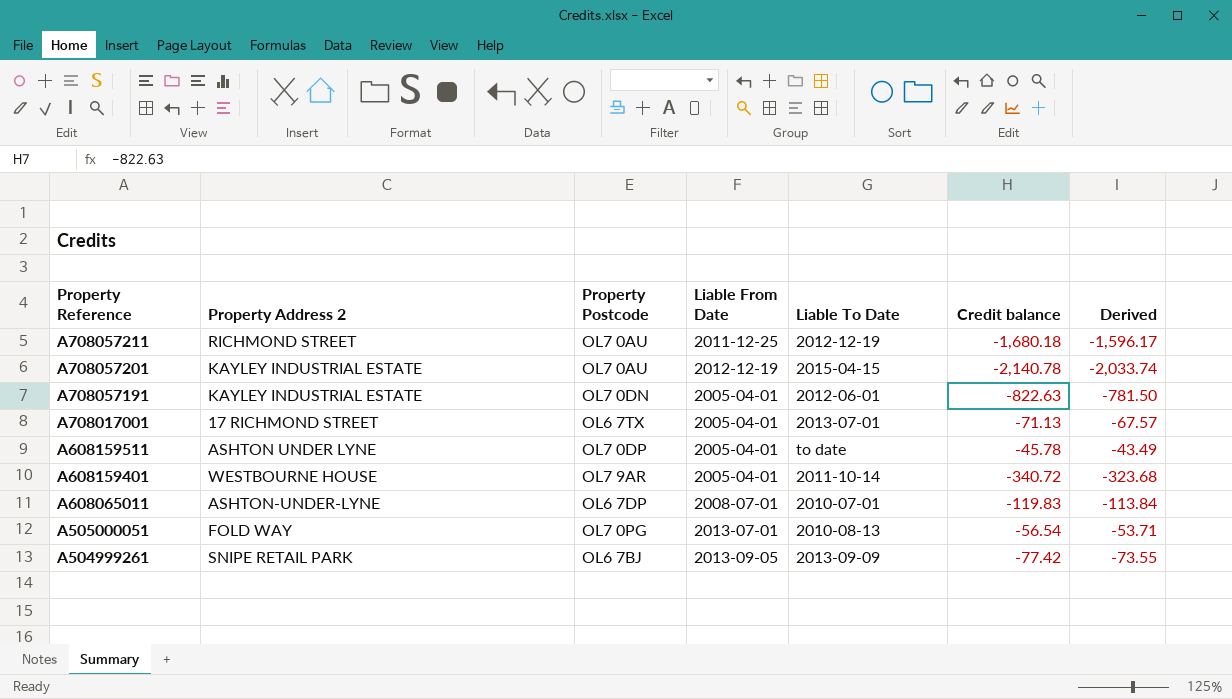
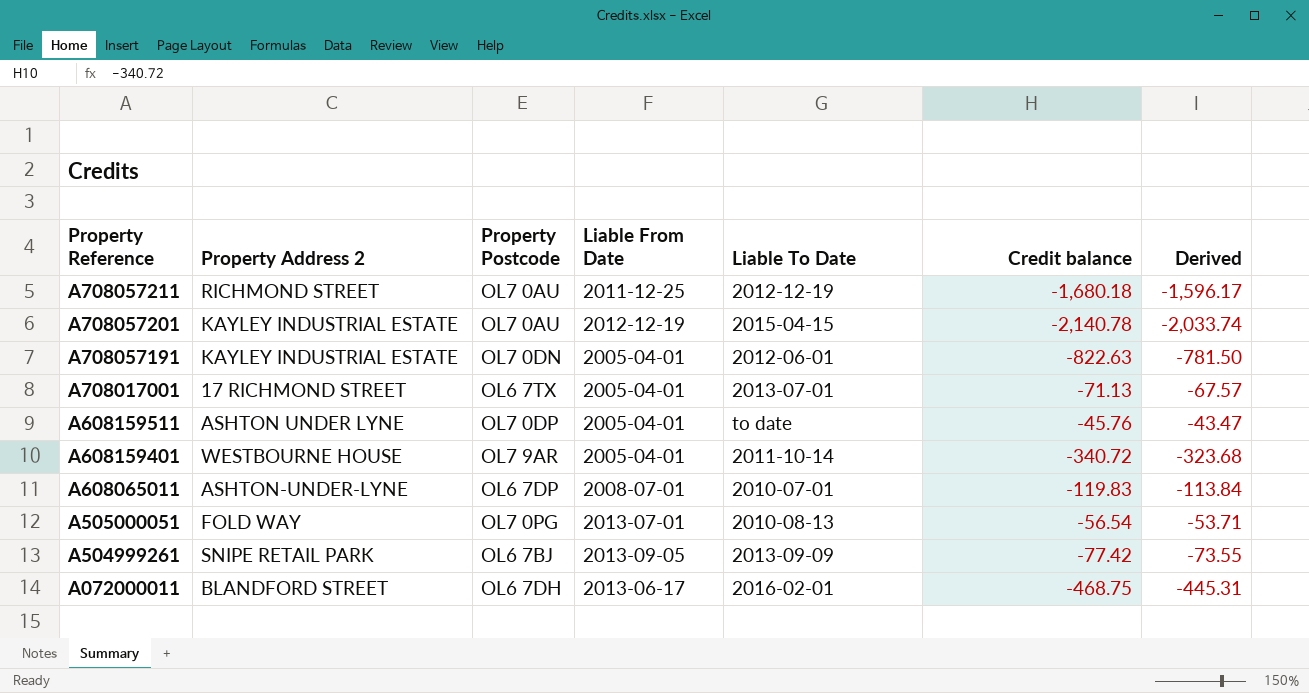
A608159511 | Credit balance: -45.78 -> -45.76
A608159511 | Derived: -43.49 -> -43.47
row A072000011: none -> BLANDFORD STREET | OL6 7DH | 2013-06-17 | 2016-02-01 | -468.75 | -445.31

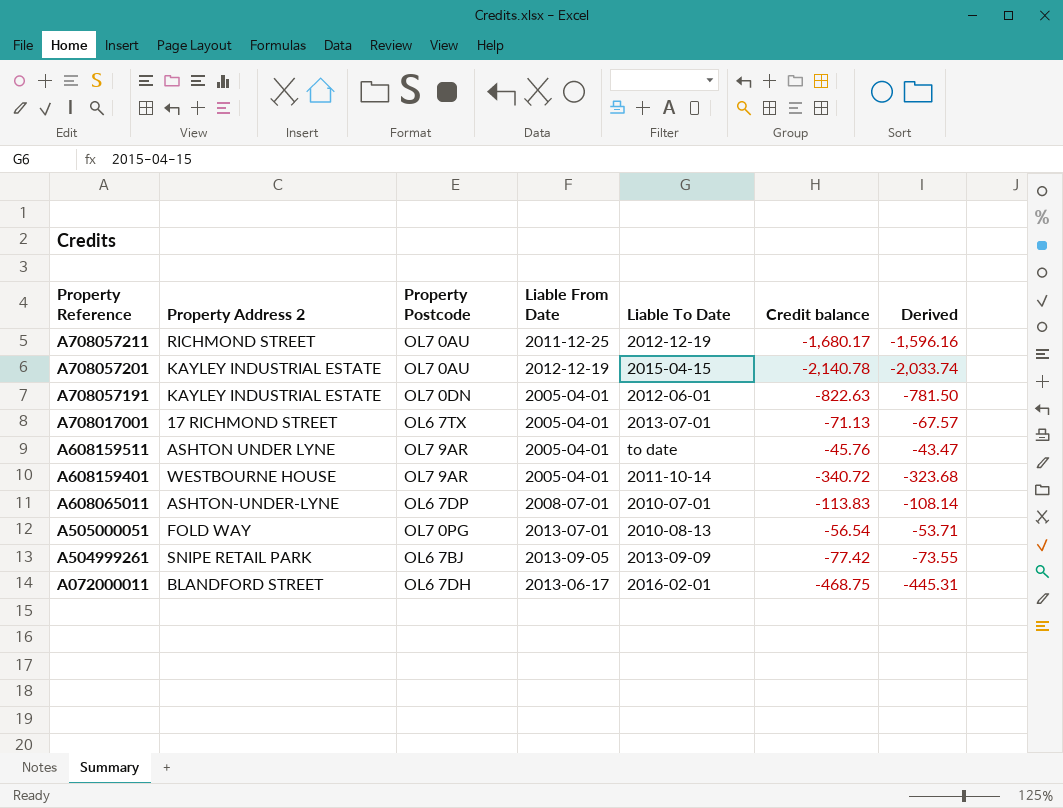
A708057211 | Credit balance: -1,680.18 -> -1,680.17
A708057211 | Derived: -1,596.17 -> -1,596.16
A608159511 | Property Postcode: OL7 0DP -> OL7 9AR
A608065011 | Credit balance: -119.83 -> -113.83
A608065011 | Derived: -113.84 -> -108.14

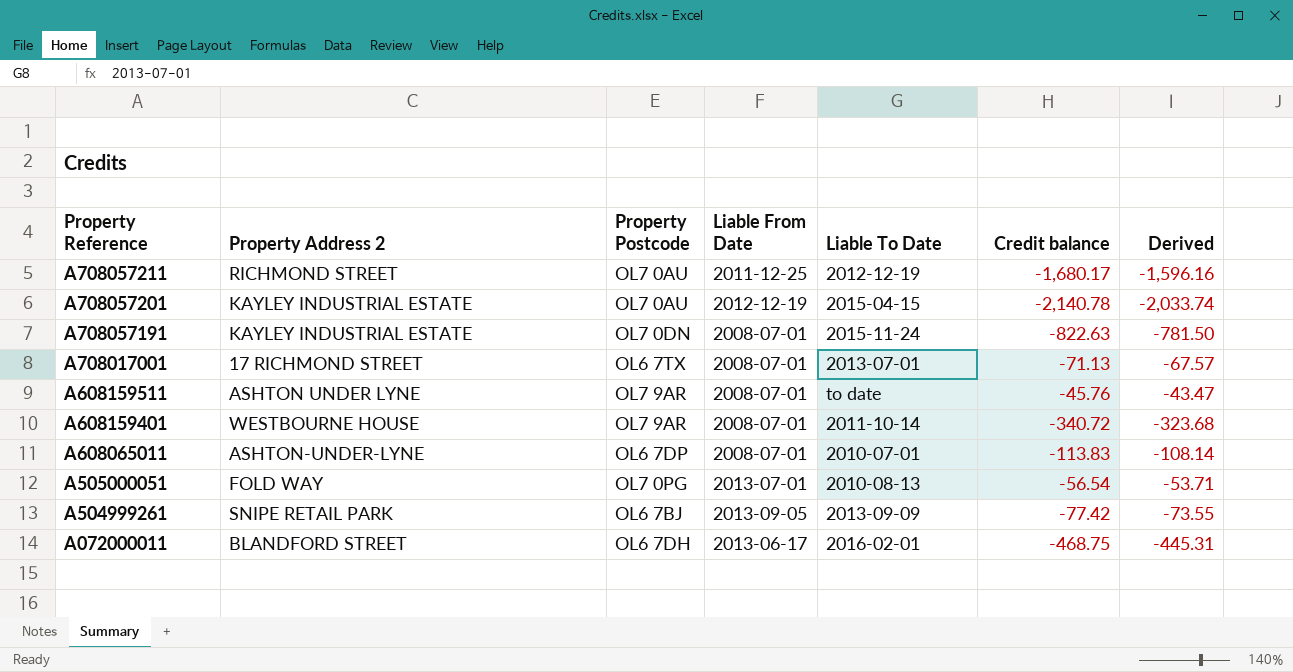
A708057191 | Liable From Date: 2005-04-01 -> 2008-07-01
A708057191 | Liable To Date: 2012-06-01 -> 2015-11-24
A708017001 | Liable From Date: 2005-04-01 -> 2008-07-01
A608159511 | Liable From Date: 2005-04-01 -> 2008-07-01
A608159401 | Liable From Date: 2005-04-01 -> 2008-07-01

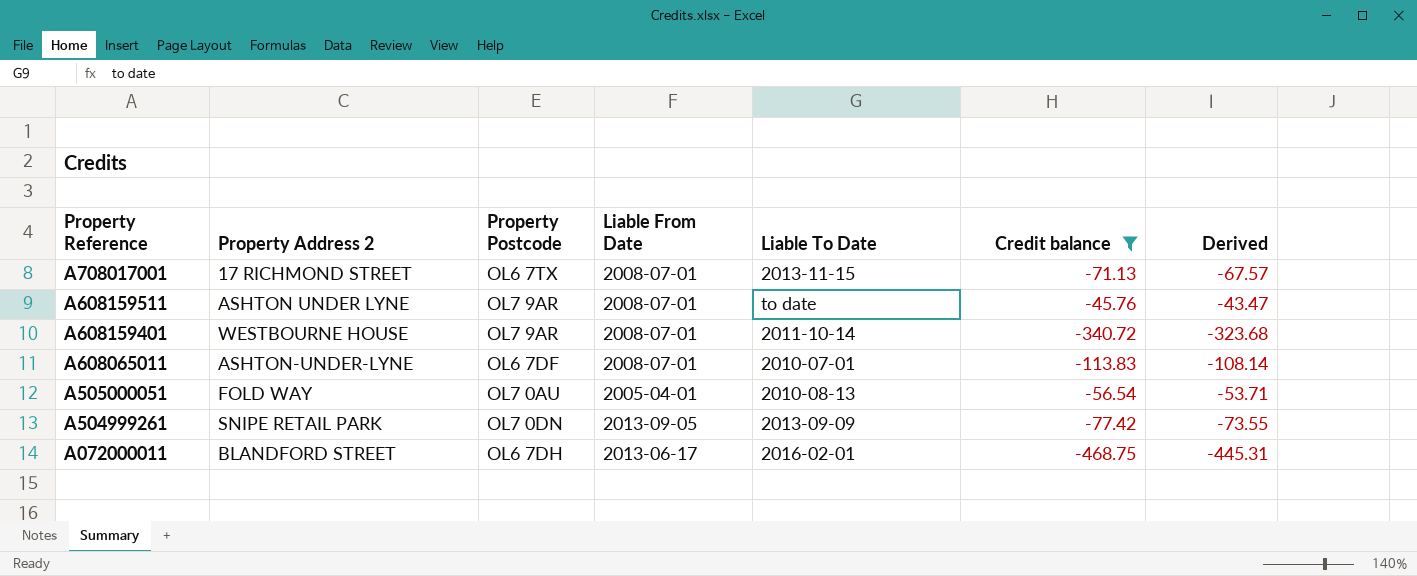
filter: none -> Credit balance >= -468.75
A708017001 | Liable To Date: 2013-07-01 -> 2013-11-15
A608065011 | Property Postcode: OL6 7DP -> OL6 7DF
A505000051 | Property Postcode: OL7 0PG -> OL7 0AU
A505000051 | Liable From Date: 2013-07-01 -> 2005-04-01
A504999261 | Property Postcode: OL6 7BJ -> OL7 0DN

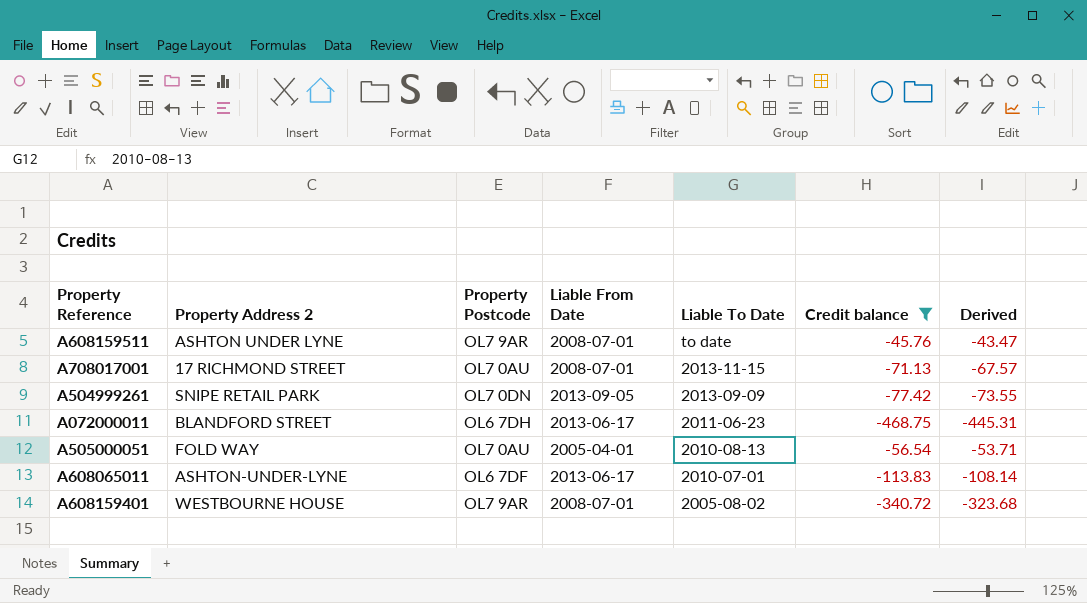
row order: Property Reference descending -> Liable To Date descending
A708017001 | Property Postcode: OL6 7TX -> OL7 0AU
A072000011 | Liable To Date: 2016-02-01 -> 2011-06-23
A608065011 | Liable From Date: 2008-07-01 -> 2013-06-17
A608159401 | Liable To Date: 2011-10-14 -> 2005-08-02

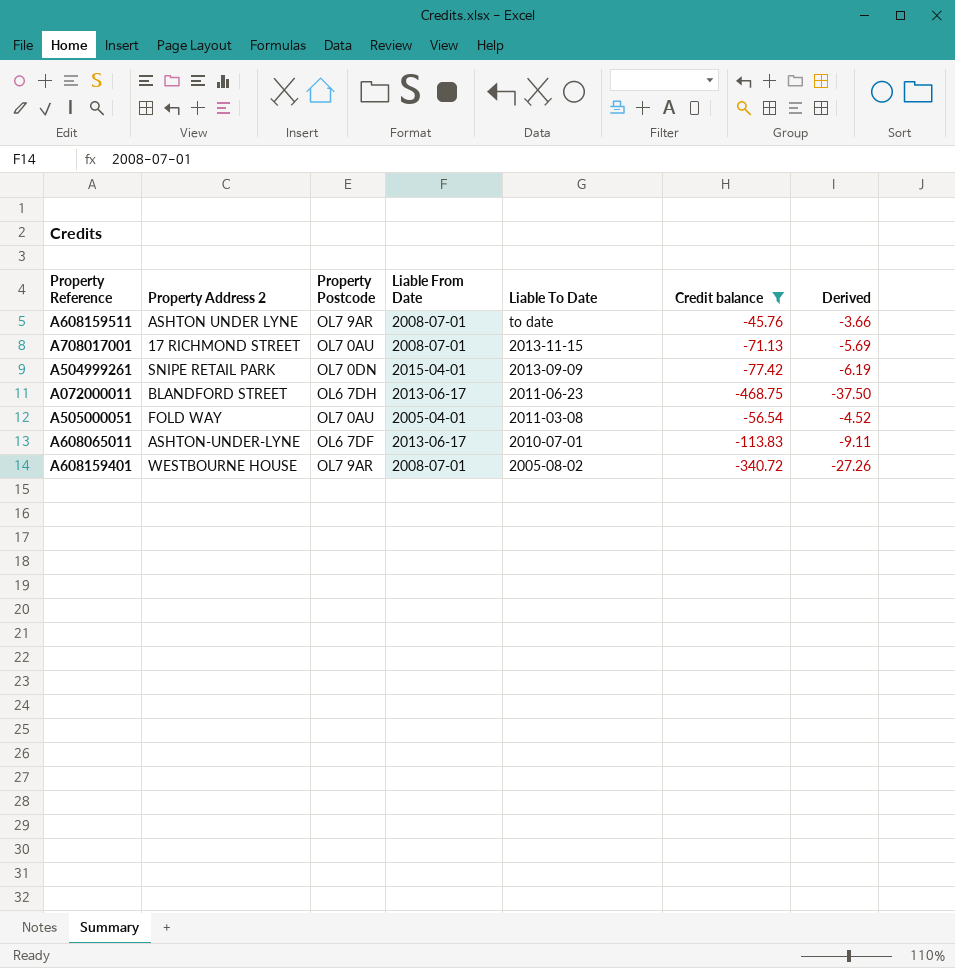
column Derived | formula: [Credit balance] * 0.95 -> [Credit balance] * 0.08
A504999261 | Liable From Date: 2013-09-05 -> 2015-04-01
A505000051 | Liable To Date: 2010-08-13 -> 2011-03-08

